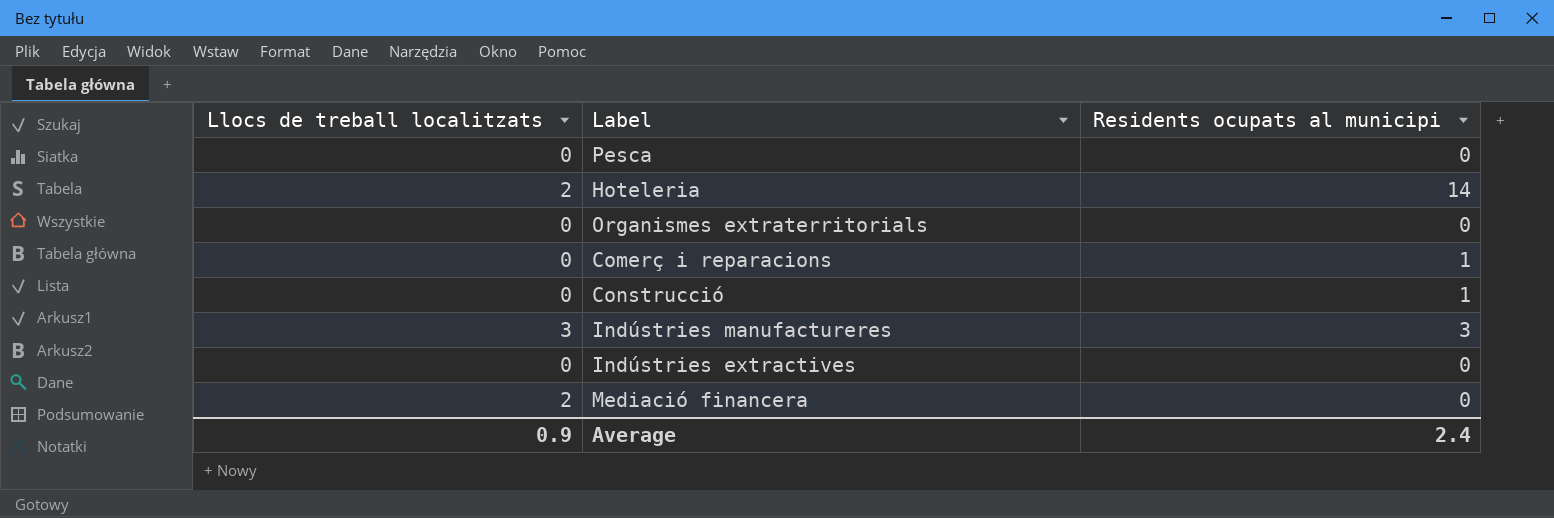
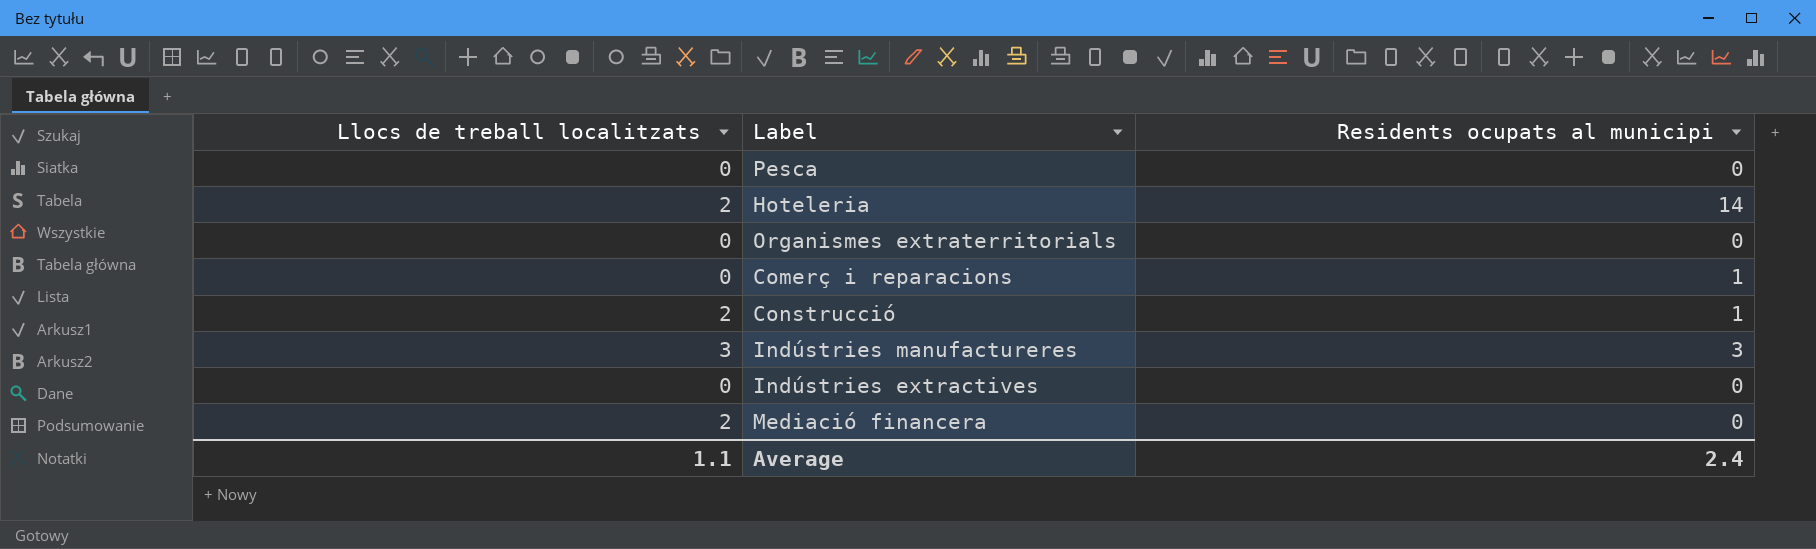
Construcció | Llocs de treball localitzats: 0 -> 2
Average | Llocs de treball localitzats: 0.9 -> 1.1

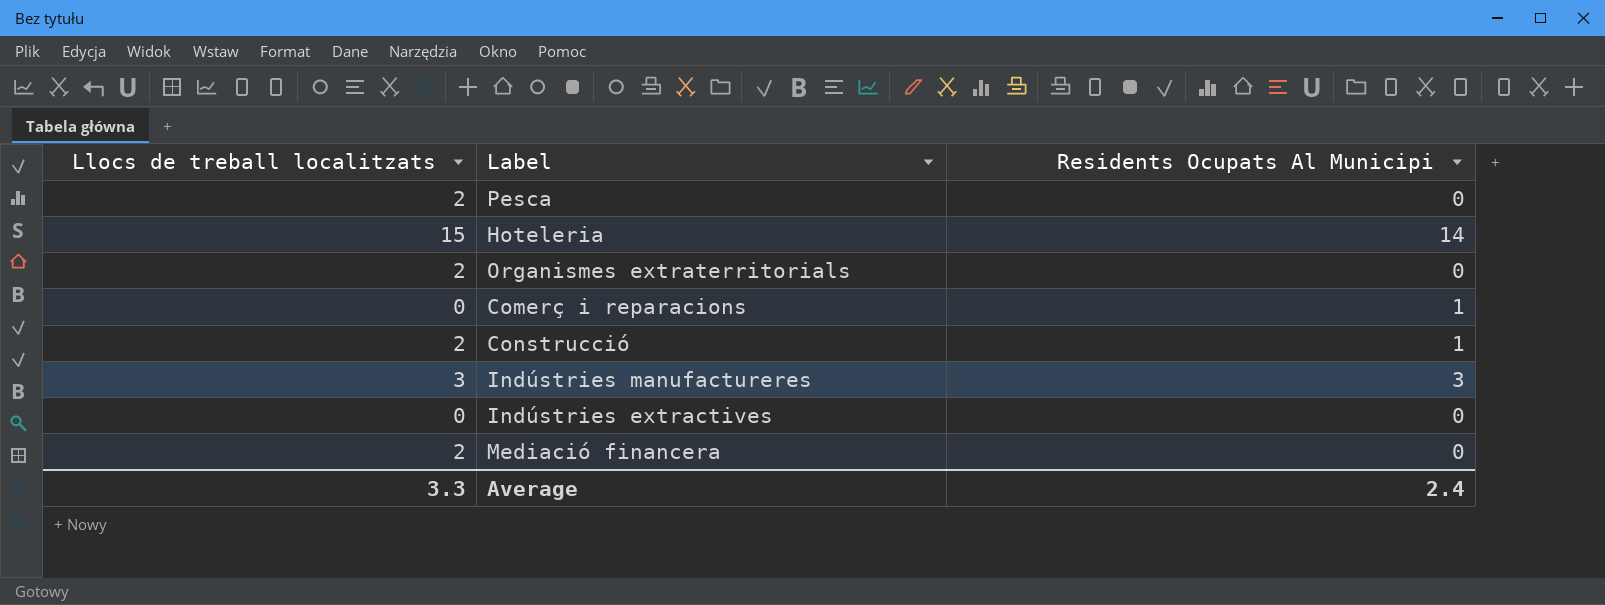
column name: Residents ocupats al municipi -> Residents Ocupats Al Municipi
Pesca | Llocs de treball localitzats: 0 -> 2
Hoteleria | Llocs de treball localitzats: 2 -> 15
Organismes extraterritorials | Llocs de treball localitzats: 0 -> 2
Average | Llocs de treball localitzats: 1.1 -> 3.3

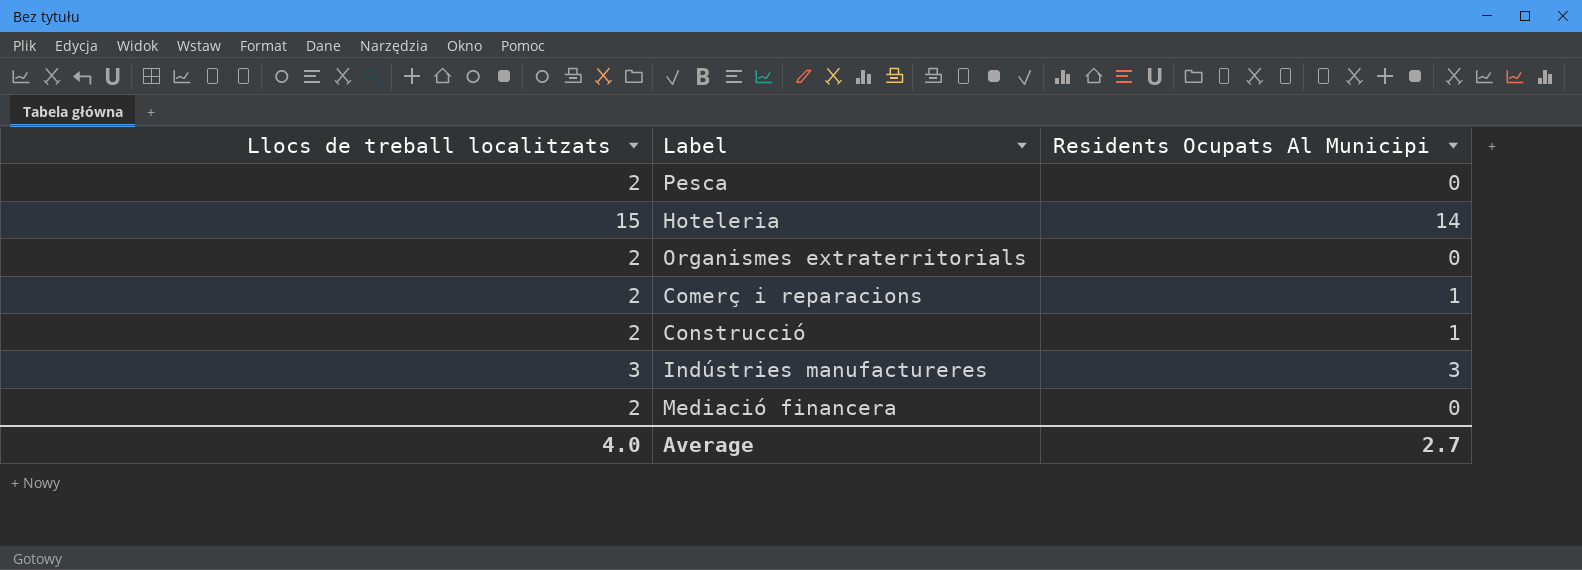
row Indústries extractives: 0 | 0 -> none
Comerç i reparacions | Llocs de treball localitzats: 0 -> 2
Average | Llocs de treball localitzats: 3.3 -> 4.0
Average | Residents Ocupats Al Municipi: 2.4 -> 2.7

